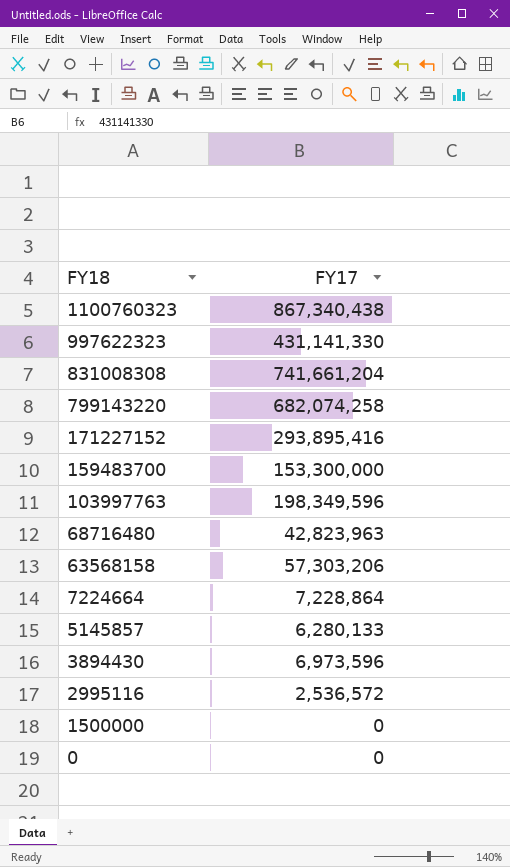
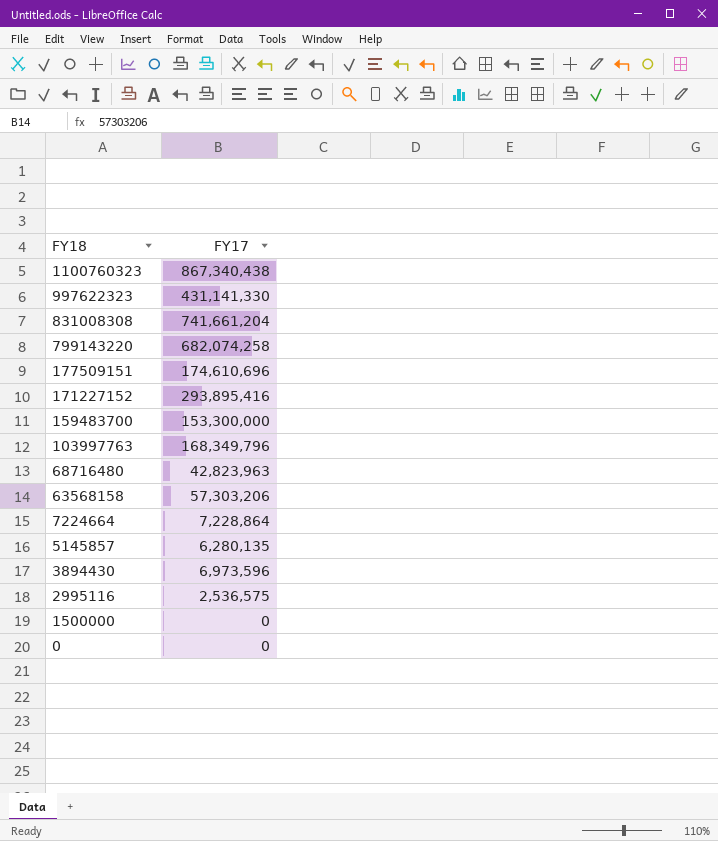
row 177509151: none -> 174,610,696
103997763 | FY17: 198,349,596 -> 168,349,796
5145857 | FY17: 6,280,133 -> 6,280,135
2995116 | FY17: 2,536,572 -> 2,536,575

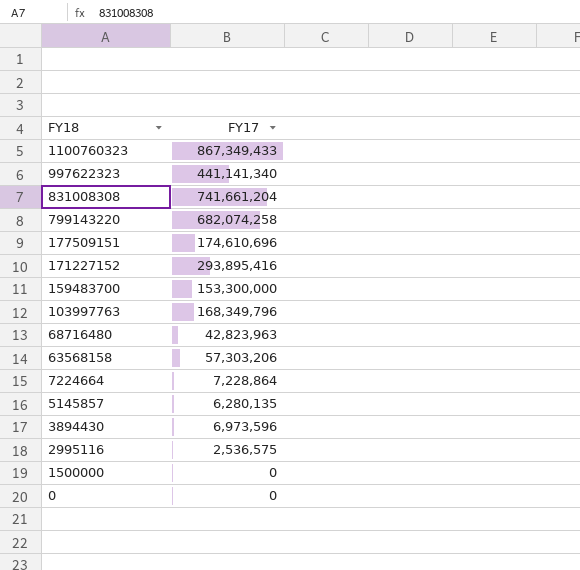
1100760323 | FY17: 867,340,438 -> 867,349,433
997622323 | FY17: 431,141,330 -> 441,141,340

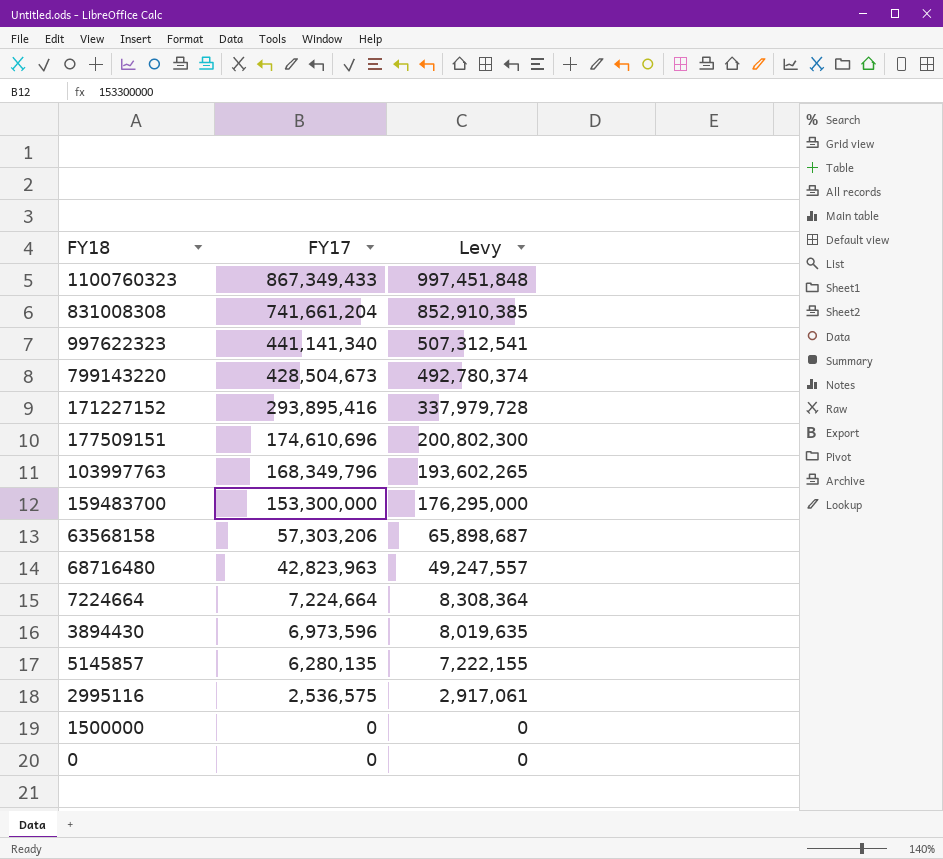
row order: FY18 descending -> FY17 descending
column Levy | formula: none -> [FY17] * 1.15
799143220 | FY17: 682,074,258 -> 428,504,673
7224664 | FY17: 7,228,864 -> 7,224,664

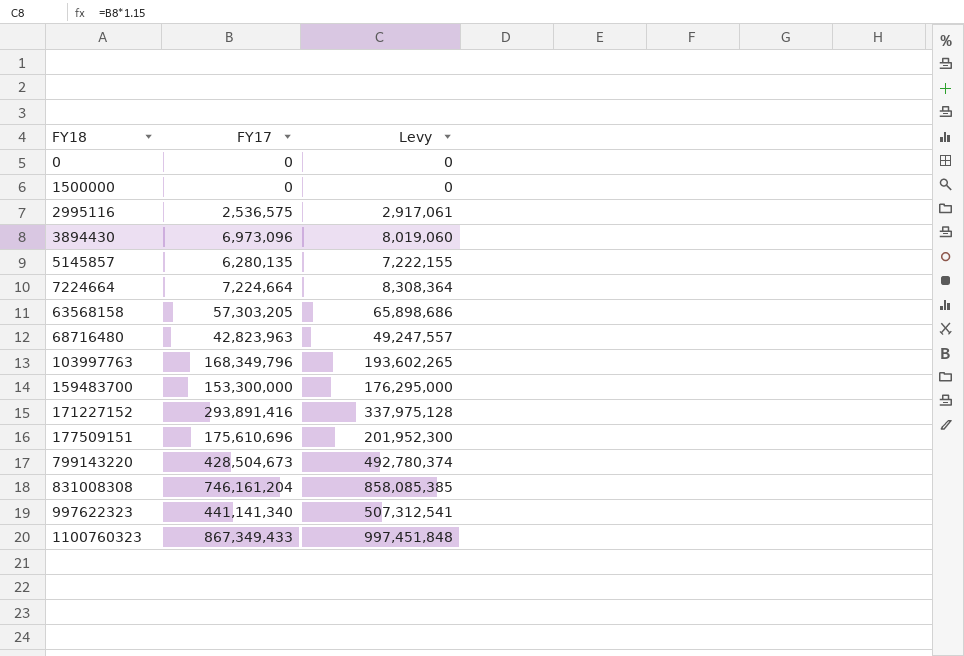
row order: FY17 descending -> FY18 ascending
3894430 | FY17: 6,973,596 -> 6,973,096
3894430 | Levy: 8,019,635 -> 8,019,060
63568158 | FY17: 57,303,206 -> 57,303,205
63568158 | Levy: 65,898,687 -> 65,898,686
171227152 | FY17: 293,895,416 -> 293,891,416
171227152 | Levy: 337,979,728 -> 337,975,128
177509151 | FY17: 174,610,696 -> 175,610,696
177509151 | Levy: 200,802,300 -> 201,952,300
831008308 | FY17: 741,661,204 -> 746,161,204
831008308 | Levy: 852,910,385 -> 858,085,385

